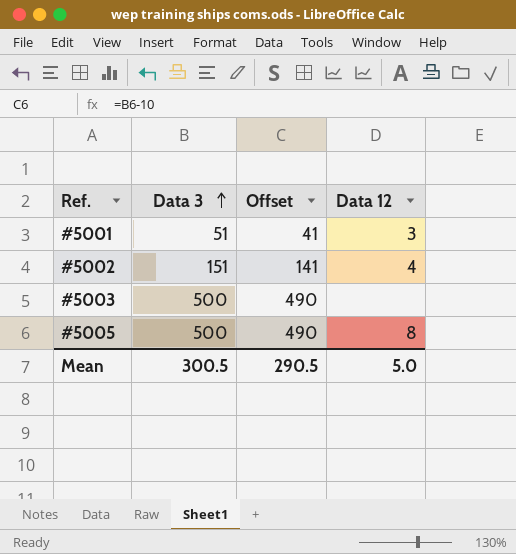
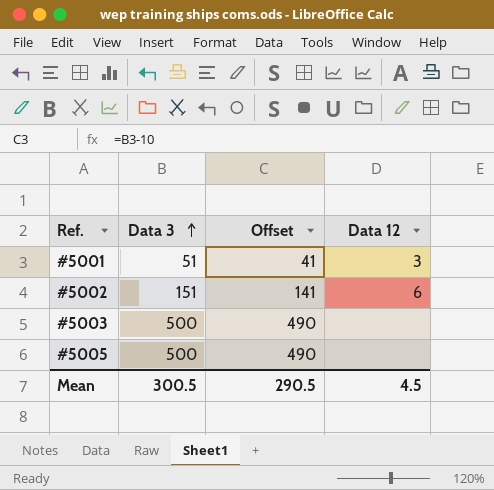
#5002 | Data 12: 4 -> 6
#5005 | Data 12: 8 -> none
Mean | Data 12: 5.0 -> 4.5

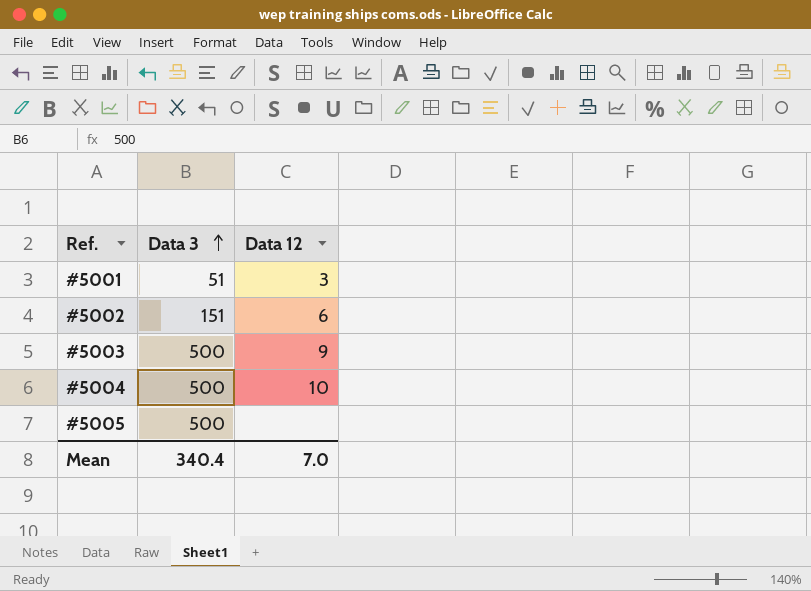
column Offset | formula: [Data 3] - 10 -> none
#5003 | Data 12: none -> 9
row #5004: none -> 500 | 10
Mean | Data 3: 300.5 -> 340.4
Mean | Data 12: 4.5 -> 7.0

